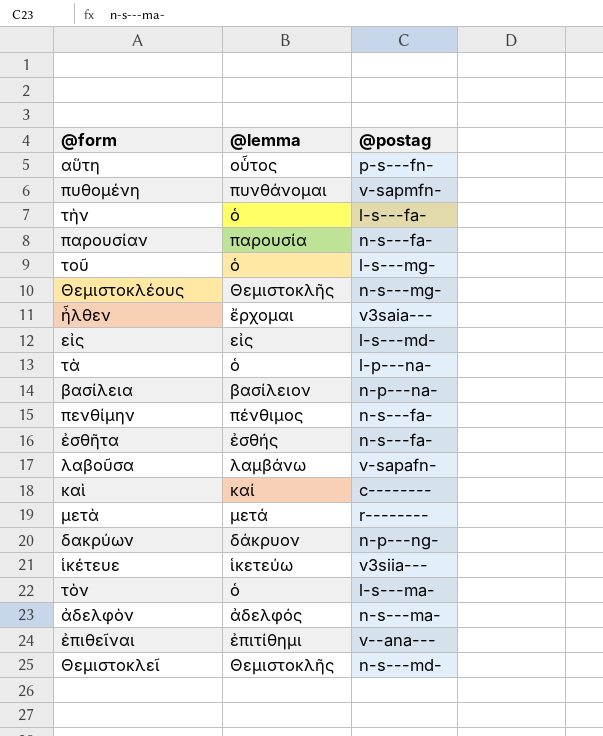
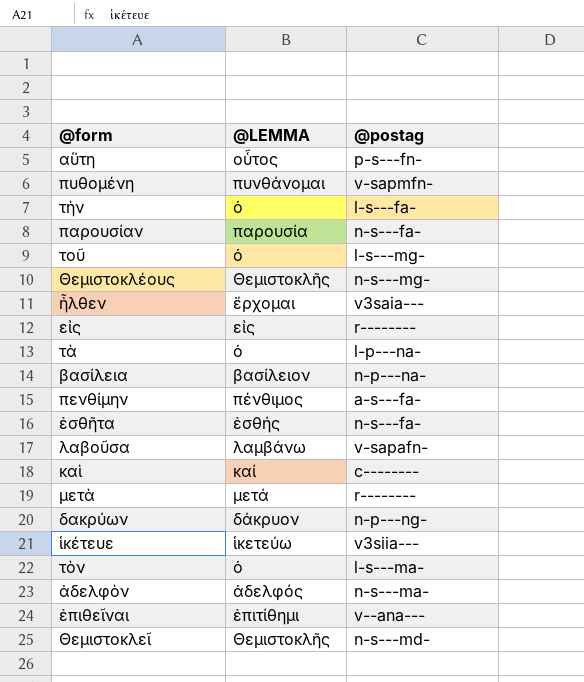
column name: @lemma -> @LEMMA
εἰς | @postag: l-s---md- -> r--------
πενθίμην | @postag: n-s---fa- -> a-s---fa-

